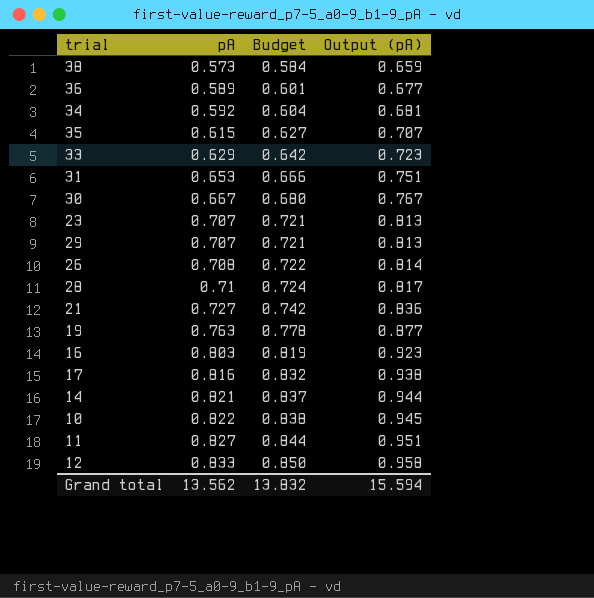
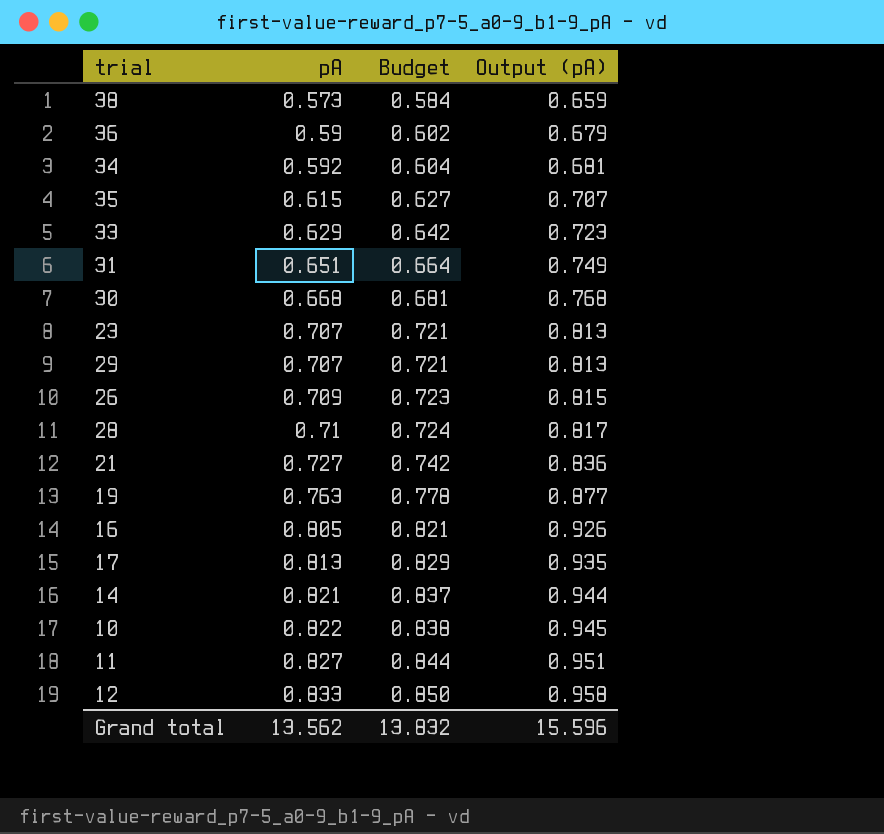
36 | pA: 0.589 -> 0.59
36 | Budget: 0.601 -> 0.602
36 | Output (pA): 0.677 -> 0.679
31 | pA: 0.653 -> 0.651
31 | Budget: 0.666 -> 0.664
31 | Output (pA): 0.751 -> 0.749
30 | pA: 0.667 -> 0.668
30 | Budget: 0.680 -> 0.681
30 | Output (pA): 0.767 -> 0.768
26 | pA: 0.708 -> 0.709
26 | Budget: 0.722 -> 0.723
26 | Output (pA): 0.814 -> 0.815
16 | pA: 0.803 -> 0.805
16 | Budget: 0.819 -> 0.821
16 | Output (pA): 0.923 -> 0.926
17 | pA: 0.816 -> 0.813
17 | Budget: 0.832 -> 0.829
17 | Output (pA): 0.938 -> 0.935
Grand total | Output (pA): 15.594 -> 15.596

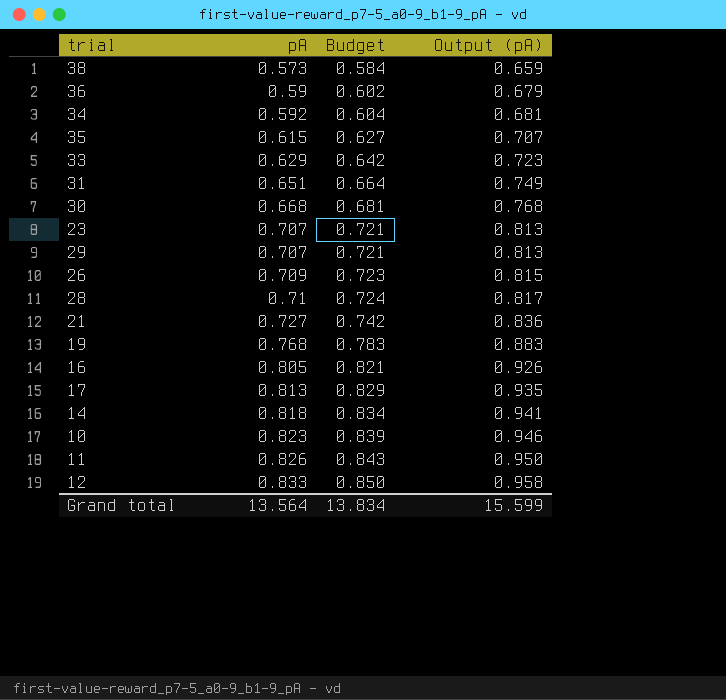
19 | pA: 0.763 -> 0.768
19 | Budget: 0.778 -> 0.783
19 | Output (pA): 0.877 -> 0.883
14 | pA: 0.821 -> 0.818
14 | Budget: 0.837 -> 0.834
14 | Output (pA): 0.944 -> 0.941
10 | pA: 0.822 -> 0.823
10 | Budget: 0.838 -> 0.839
10 | Output (pA): 0.945 -> 0.946
11 | pA: 0.827 -> 0.826
11 | Budget: 0.844 -> 0.843
11 | Output (pA): 0.951 -> 0.950
Grand total | pA: 13.562 -> 13.564
Grand total | Budget: 13.832 -> 13.834
Grand total | Output (pA): 15.596 -> 15.599

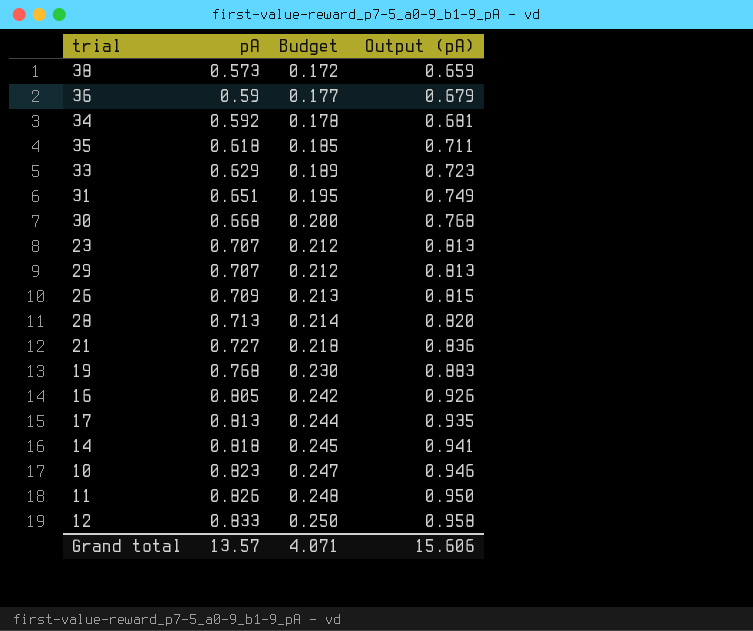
column Budget | formula: [pA] * 1.02 -> [pA] * 0.3
35 | pA: 0.615 -> 0.618
35 | Output (pA): 0.707 -> 0.711
28 | pA: 0.71 -> 0.713
28 | Output (pA): 0.817 -> 0.820
Grand total | pA: 13.564 -> 13.57
Grand total | Budget: 13.834 -> 4.071
Grand total | Output (pA): 15.599 -> 15.606

